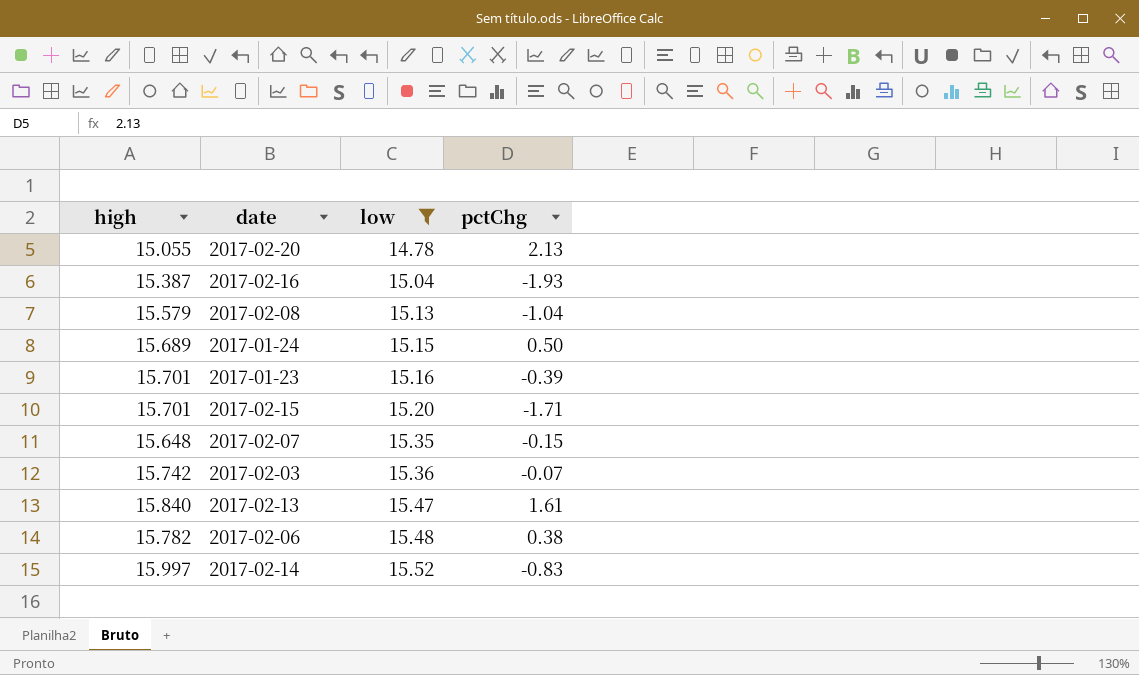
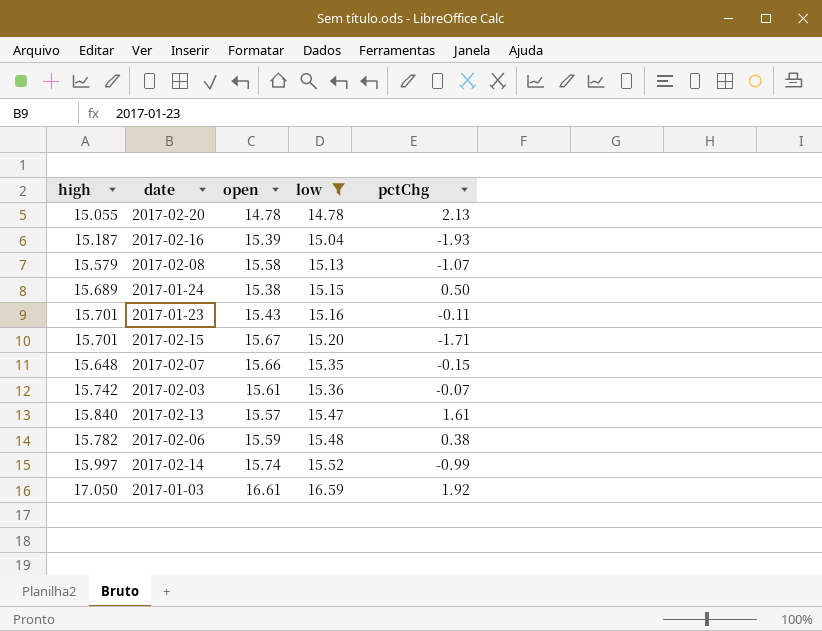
column open | position: none -> 3
2017-02-16 | high: 15.387 -> 15.187
2017-02-08 | pctChg: -1.04 -> -1.07
2017-01-23 | pctChg: -0.39 -> -0.11
2017-02-14 | pctChg: -0.83 -> -0.99
row 2017-01-03: none -> 17.050 | 16.61 | 16.59 | 1.92

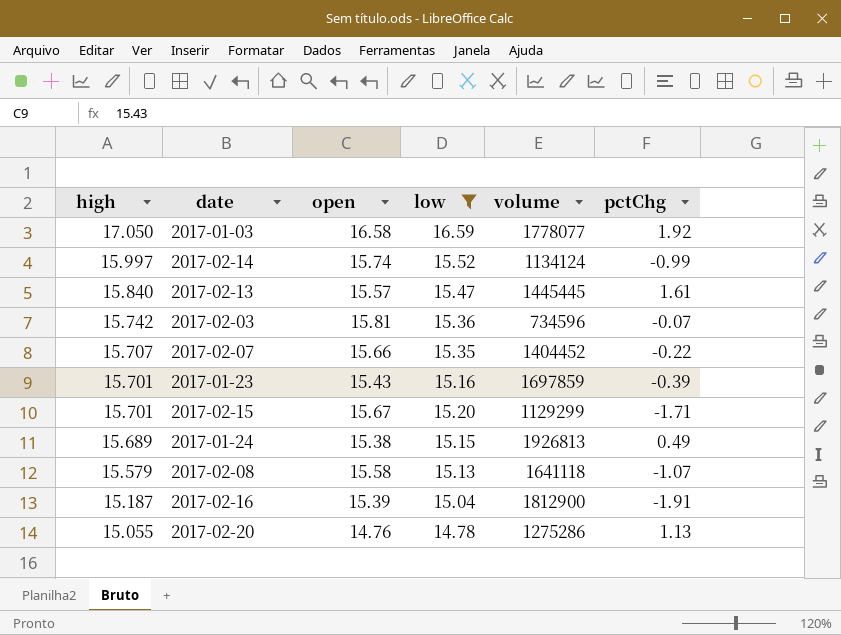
row order: low ascending -> high descending
column volume | position: none -> 5
row 2017-02-06: 15.782 | 15.59 | 15.48 | 0.38 -> none
2017-01-03 | open: 16.61 -> 16.58
2017-02-03 | open: 15.61 -> 15.81
2017-02-07 | high: 15.648 -> 15.707
2017-02-07 | pctChg: -0.15 -> -0.22
2017-01-23 | pctChg: -0.11 -> -0.39
2017-01-24 | pctChg: 0.50 -> 0.49
2017-02-16 | pctChg: -1.93 -> -1.91
2017-02-20 | open: 14.78 -> 14.76
2017-02-20 | pctChg: 2.13 -> 1.13

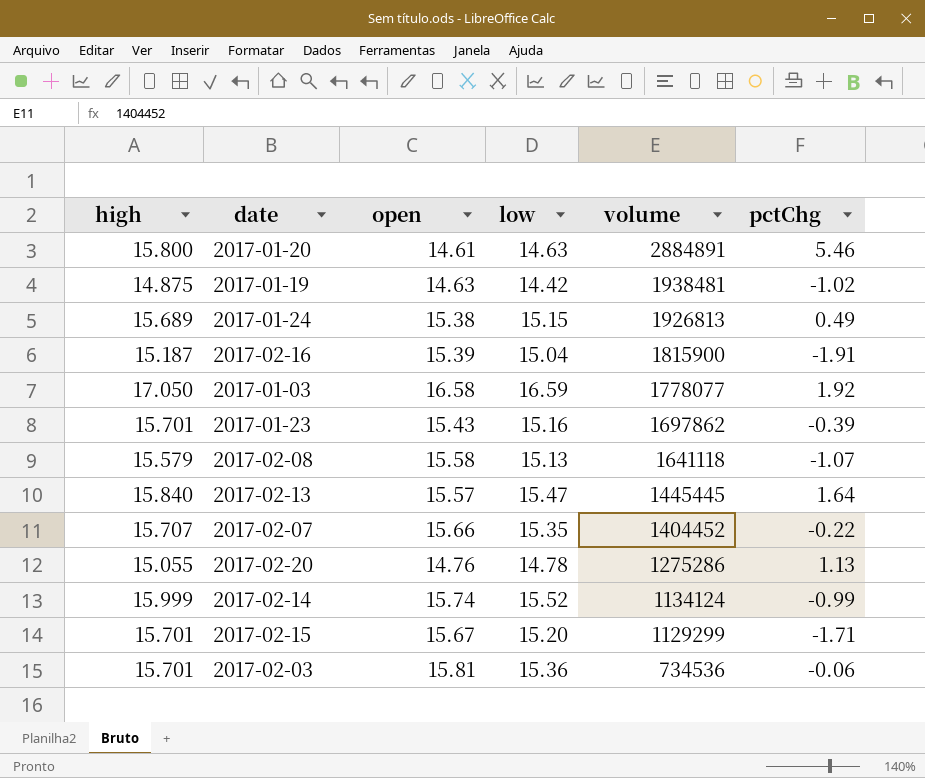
filter: low >= 14.78 -> none
row order: high descending -> volume descending
2017-02-16 | volume: 1812900 -> 1815900
2017-01-23 | volume: 1697859 -> 1697862
2017-02-13 | pctChg: 1.61 -> 1.64
2017-02-14 | high: 15.997 -> 15.999
2017-02-03 | high: 15.742 -> 15.701
2017-02-03 | volume: 734596 -> 734536
2017-02-03 | pctChg: -0.07 -> -0.06

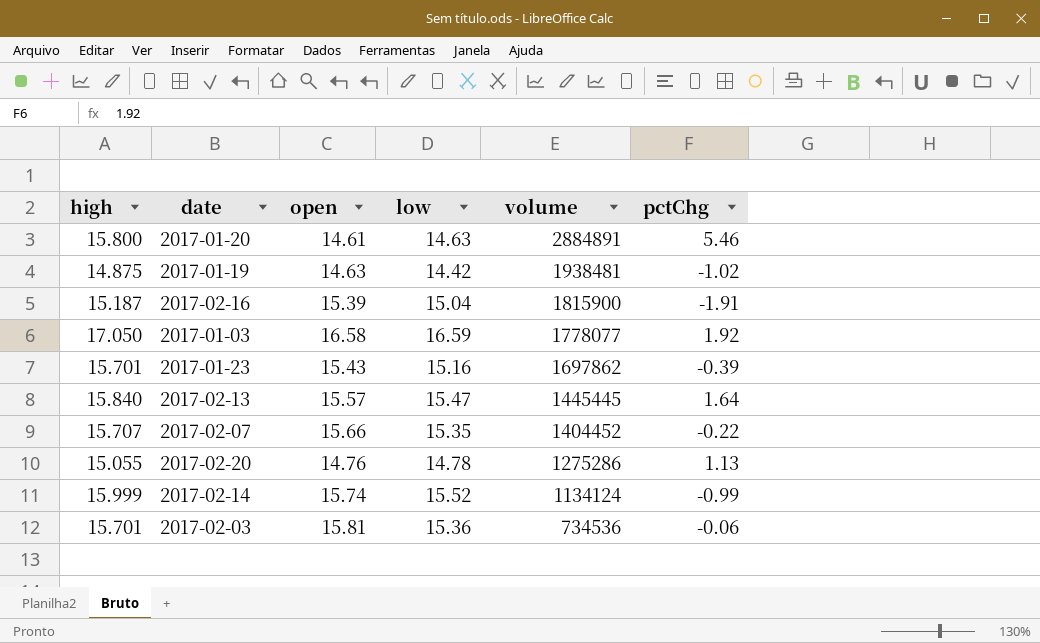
row 2017-01-24: 15.689 | 15.38 | 15.15 | 1926813 | 0.49 -> none
row 2017-02-08: 15.579 | 15.58 | 15.13 | 1641118 | -1.07 -> none
row 2017-02-15: 15.701 | 15.67 | 15.20 | 1129299 | -1.71 -> none

